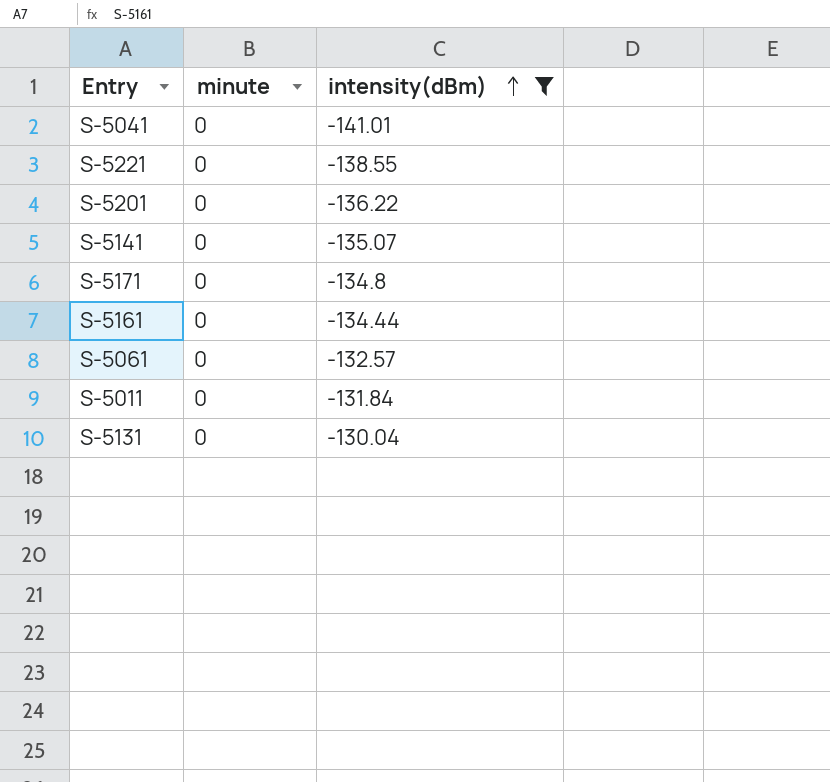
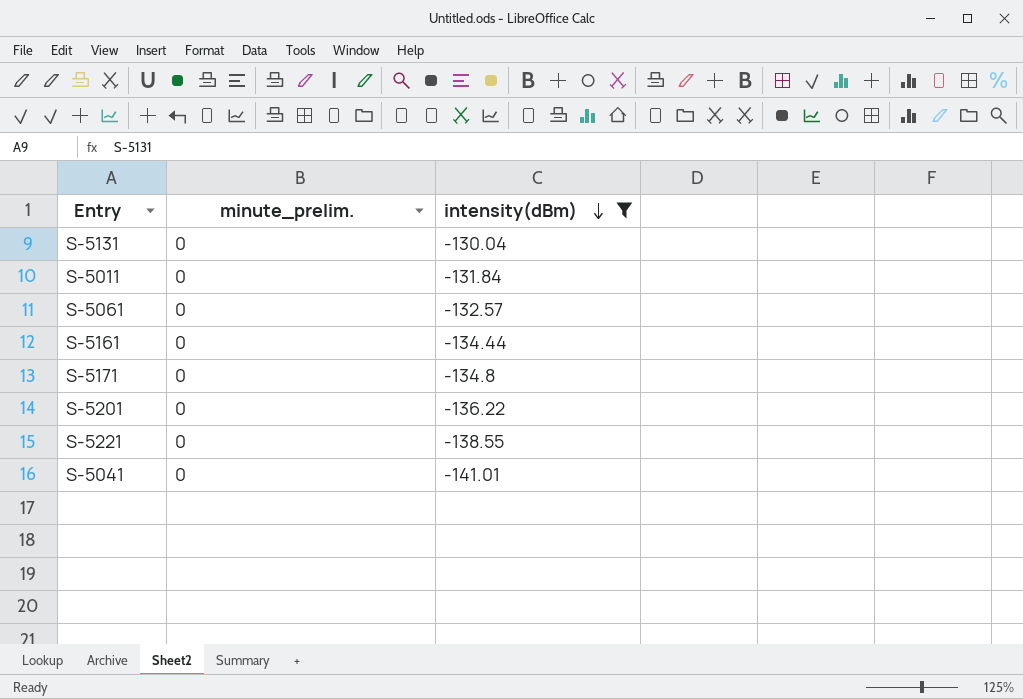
row order: intensity(dBm) ascending -> intensity(dBm) descending
column name: minute -> minute_prelim.
row S-5141: 0 | -135.07 -> none

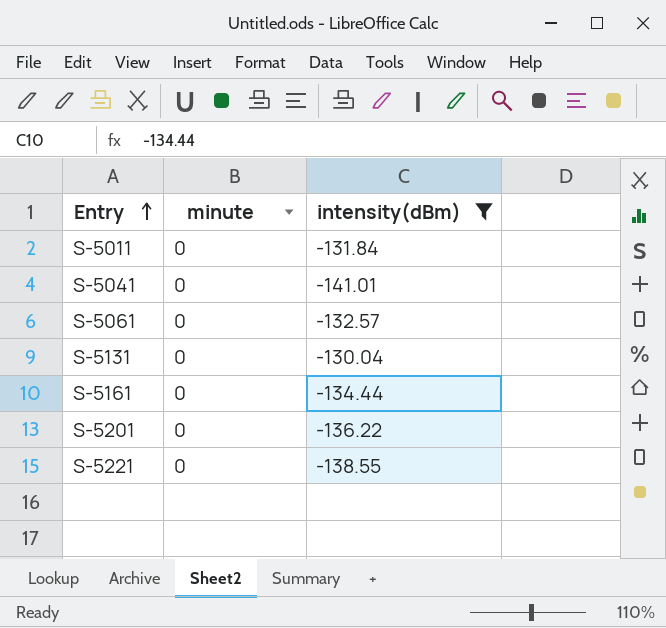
row order: intensity(dBm) descending -> Entry ascending
column name: minute_prelim. -> minute
row S-5171: 0 | -134.8 -> none

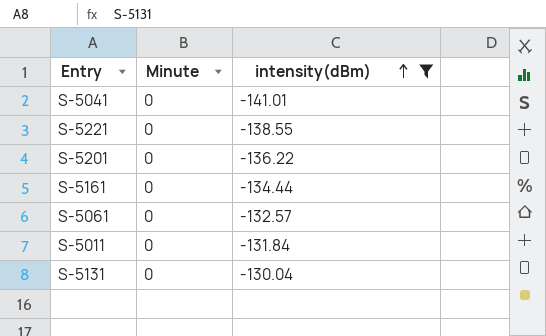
row order: Entry ascending -> intensity(dBm) ascending
column name: minute -> Minute

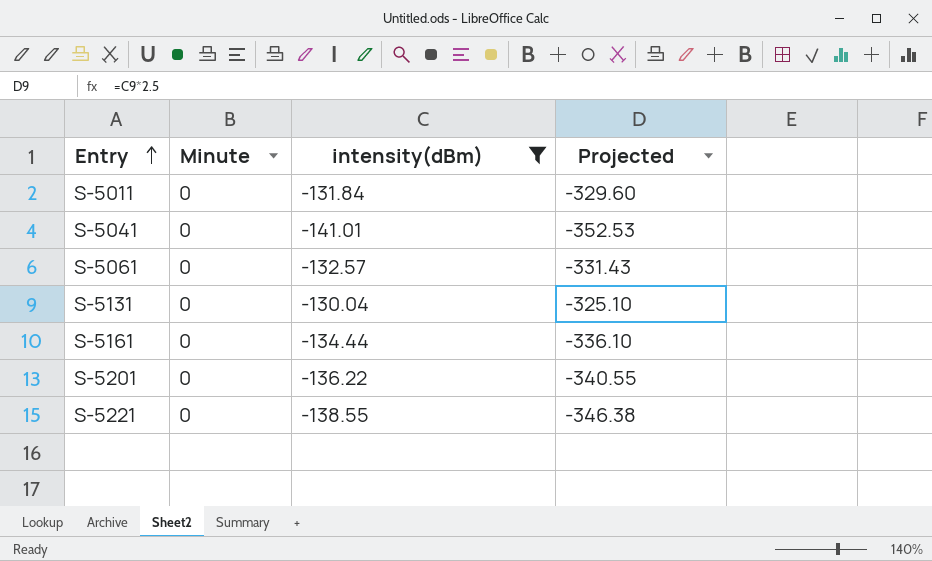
row order: intensity(dBm) ascending -> Entry ascending
column Projected | formula: none -> [intensity(dBm)] * 2.5

